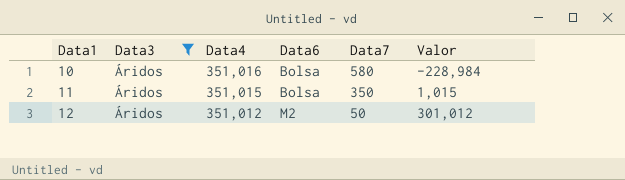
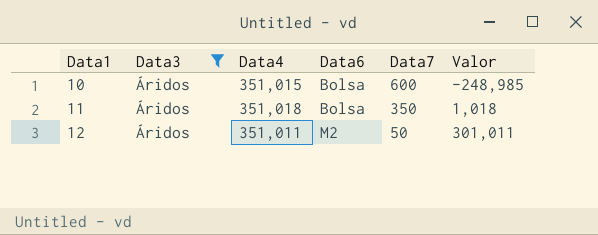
10 | Data4: 351,016 -> 351,015
10 | Data7: 580 -> 600
10 | Valor: -228,984 -> -248,985
11 | Data4: 351,015 -> 351,018
11 | Valor: 1,015 -> 1,018
12 | Data4: 351,012 -> 351,011
12 | Valor: 301,012 -> 301,011

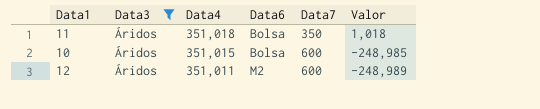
row order: Data1 ascending -> Data4 descending
12 | Data7: 50 -> 600
12 | Valor: 301,011 -> -248,989

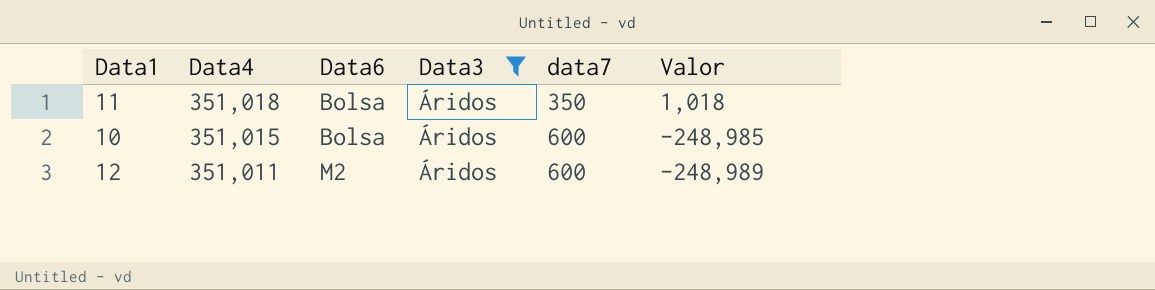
column Data3 | position: 2 -> 4
column name: Data7 -> data7

